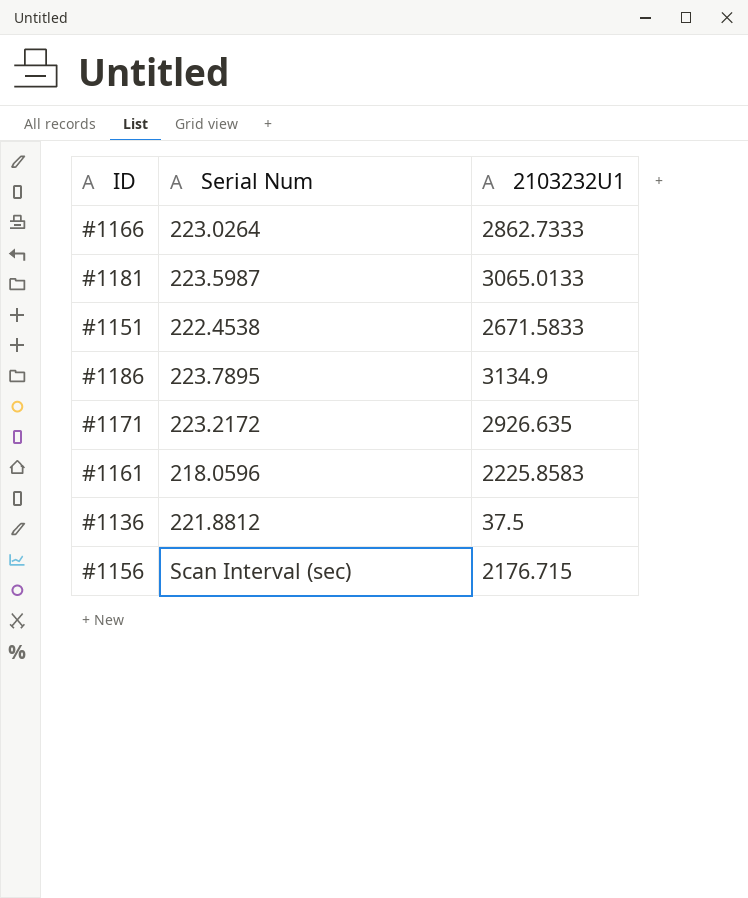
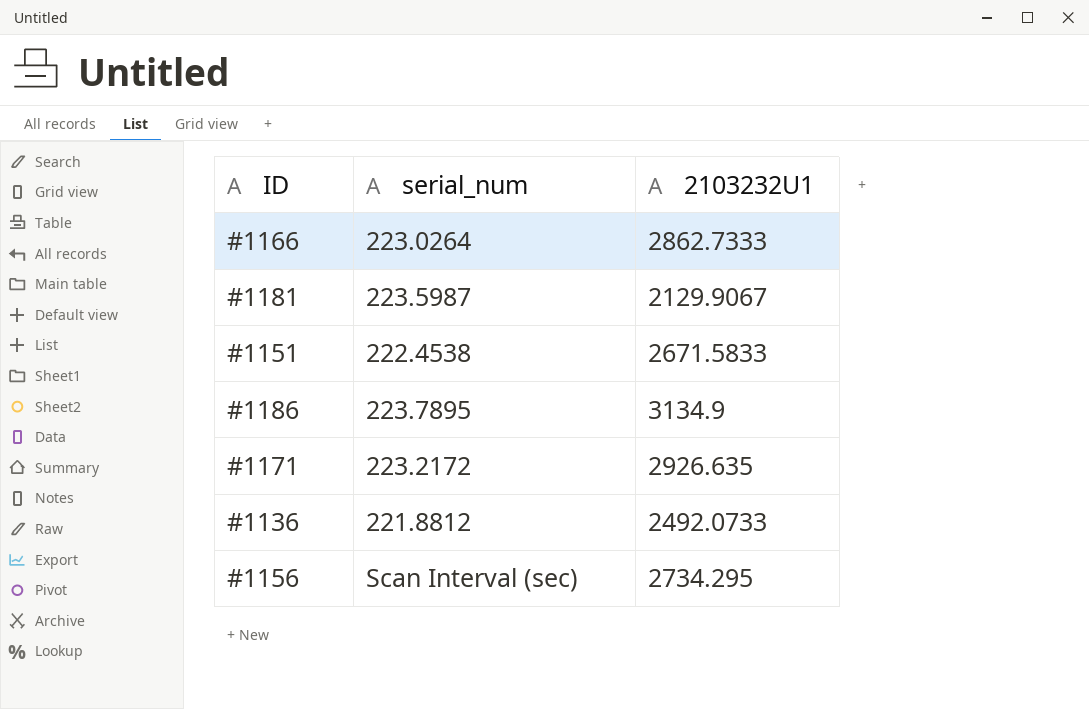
column name: Serial Num -> serial_num
row #1161: 218.0596 | 2225.8583 -> none
#1181 | 2103232U1: 3065.0133 -> 2129.9067
#1136 | 2103232U1: 37.5 -> 2492.0733
#1156 | 2103232U1: 2176.715 -> 2734.295

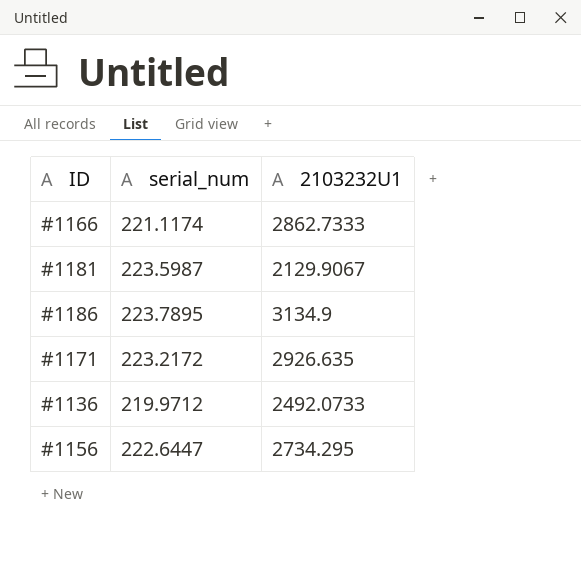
row #1151: 222.4538 | 2671.5833 -> none
#1166 | serial_num: 223.0264 -> 221.1174
#1136 | serial_num: 221.8812 -> 219.9712
#1156 | serial_num: Scan Interval (sec) -> 222.6447

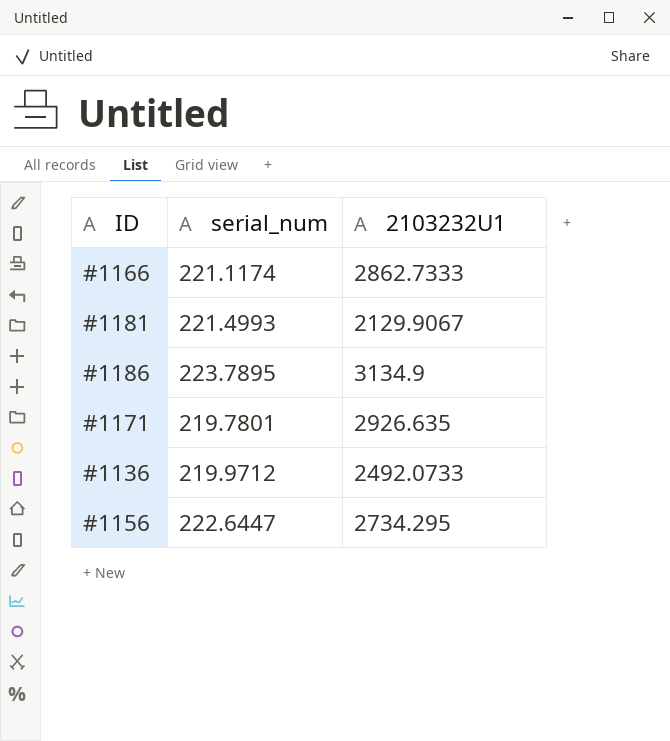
#1181 | serial_num: 223.5987 -> 221.4993
#1171 | serial_num: 223.2172 -> 219.7801

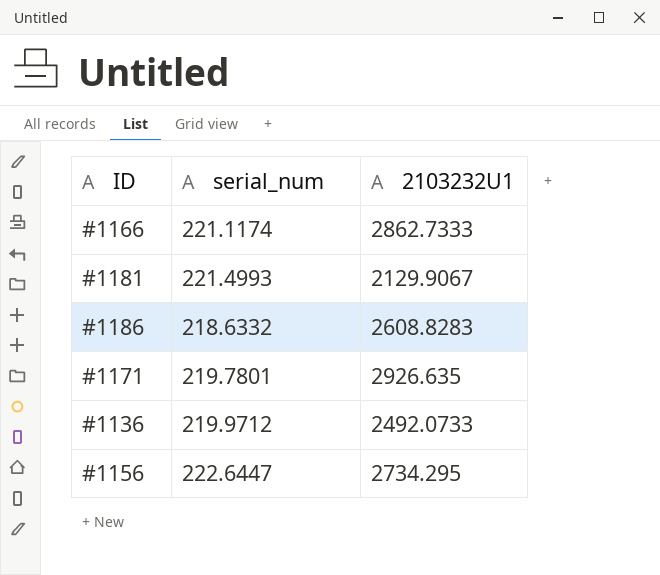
#1186 | serial_num: 223.7895 -> 218.6332
#1186 | 2103232U1: 3134.9 -> 2608.8283

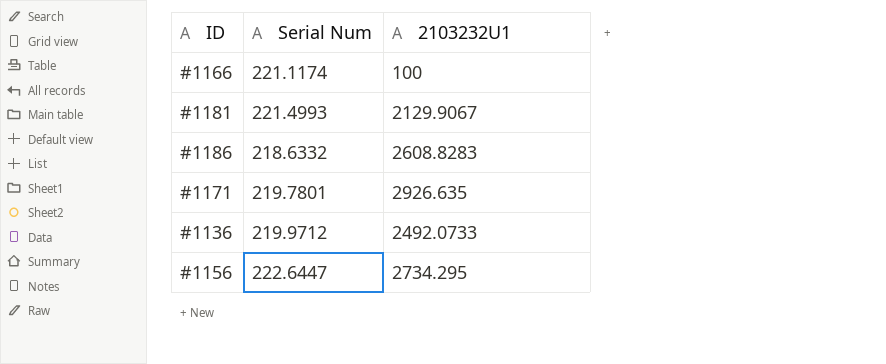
column name: serial_num -> Serial Num
#1166 | 2103232U1: 2862.7333 -> 100

